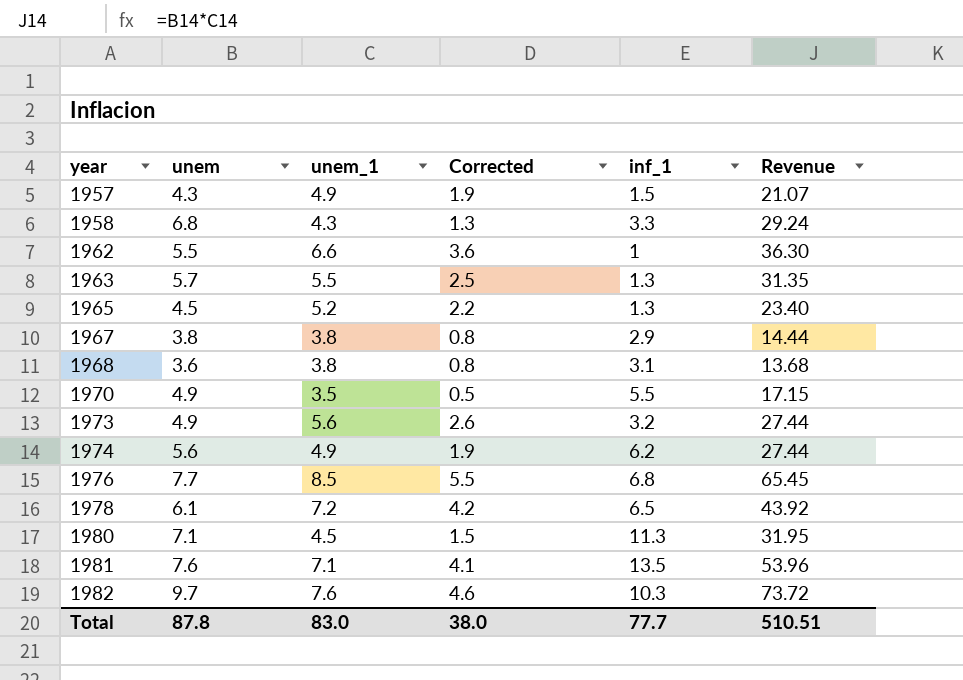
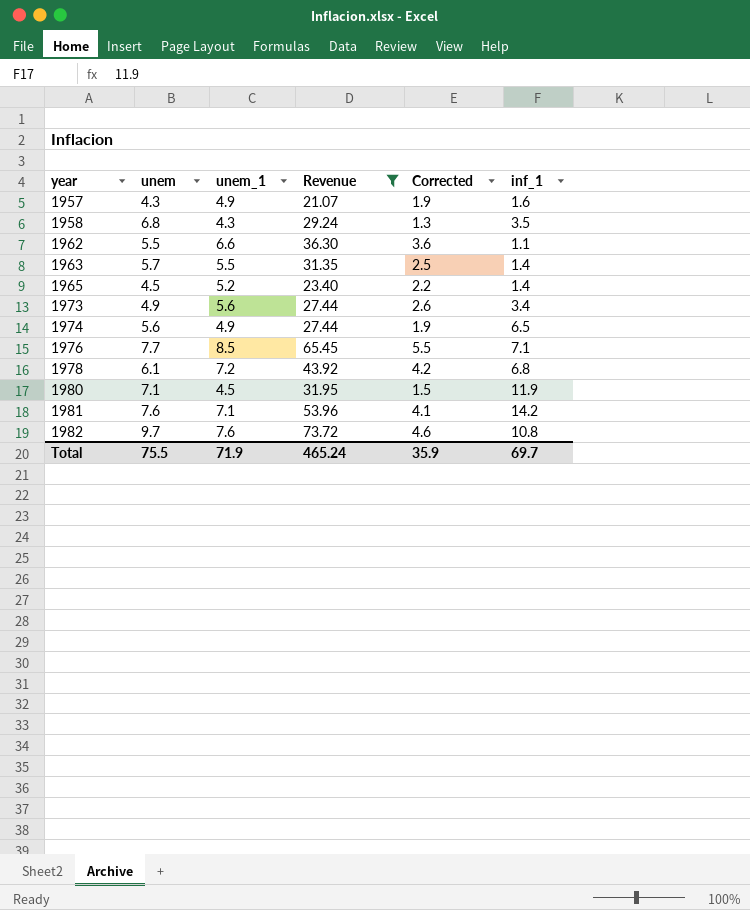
filter: none -> Revenue >= 21.07
column Revenue | position: 6 -> 4
1957 | inf_1: 1.5 -> 1.6
1958 | inf_1: 3.3 -> 3.5
1962 | inf_1: 1 -> 1.1
1963 | inf_1: 1.3 -> 1.4
1965 | inf_1: 1.3 -> 1.4
1973 | inf_1: 3.2 -> 3.4
1974 | inf_1: 6.2 -> 6.5
1976 | inf_1: 6.8 -> 7.1
1978 | inf_1: 6.5 -> 6.8
1980 | inf_1: 11.3 -> 11.9
1981 | inf_1: 13.5 -> 14.2
1982 | inf_1: 10.3 -> 10.8
Total | unem: 87.8 -> 75.5
Total | unem_1: 83.0 -> 71.9
Total | Revenue: 510.51 -> 465.24
Total | Corrected: 38.0 -> 35.9
Total | inf_1: 77.7 -> 69.7

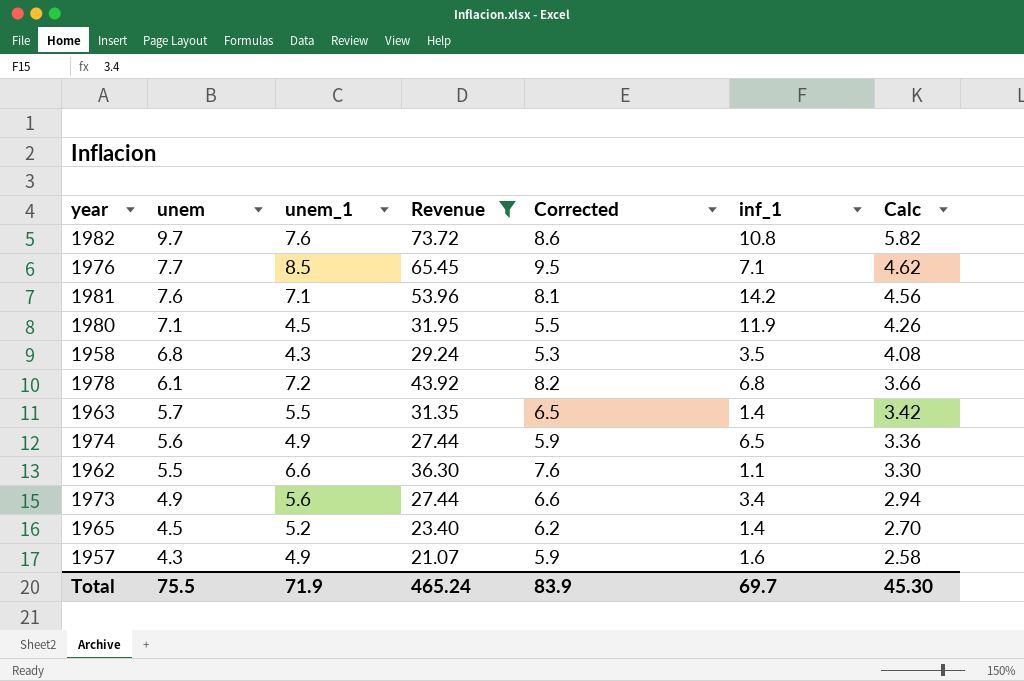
row order: year ascending -> unem descending
column Corrected | formula: [unem_1] - 3 -> [unem_1] + 1
column Calc | formula: none -> [unem] * 0.6
Total | Corrected: 35.9 -> 83.9

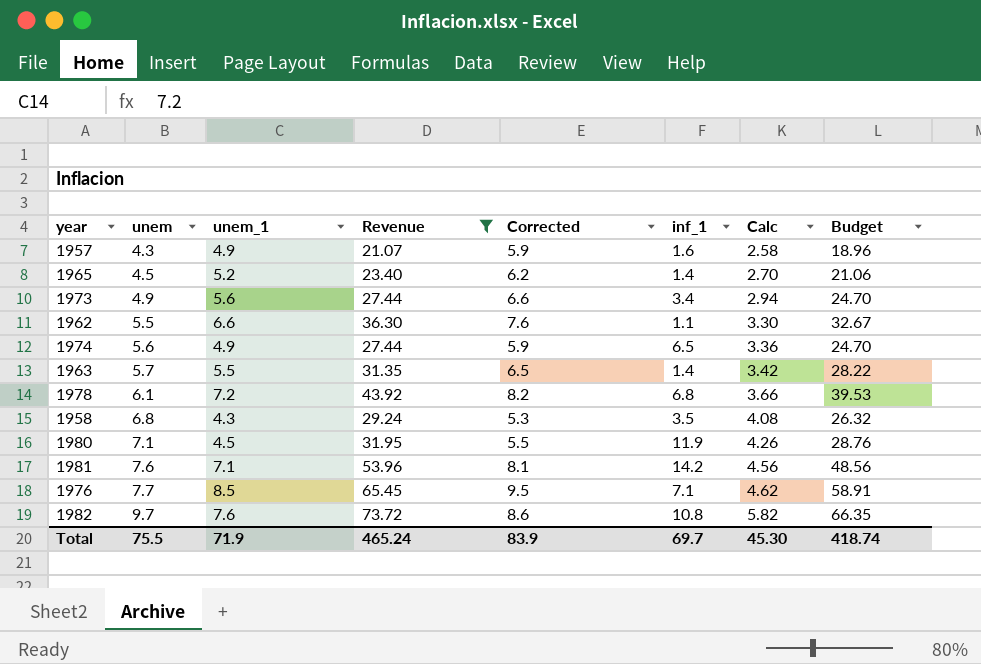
row order: unem descending -> unem ascending
column Budget | formula: none -> [Revenue] * 0.9

